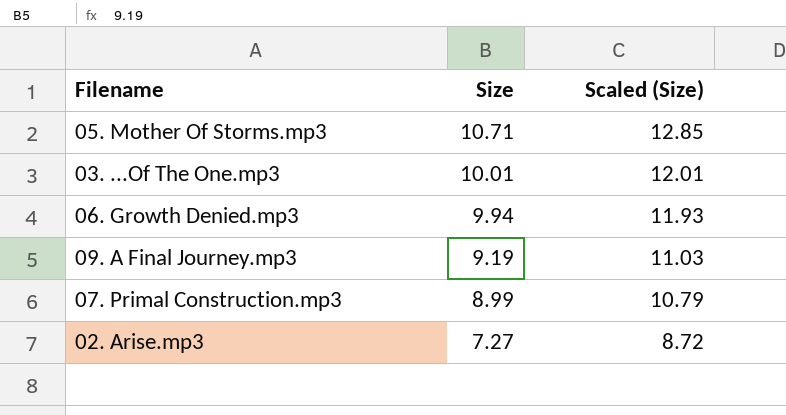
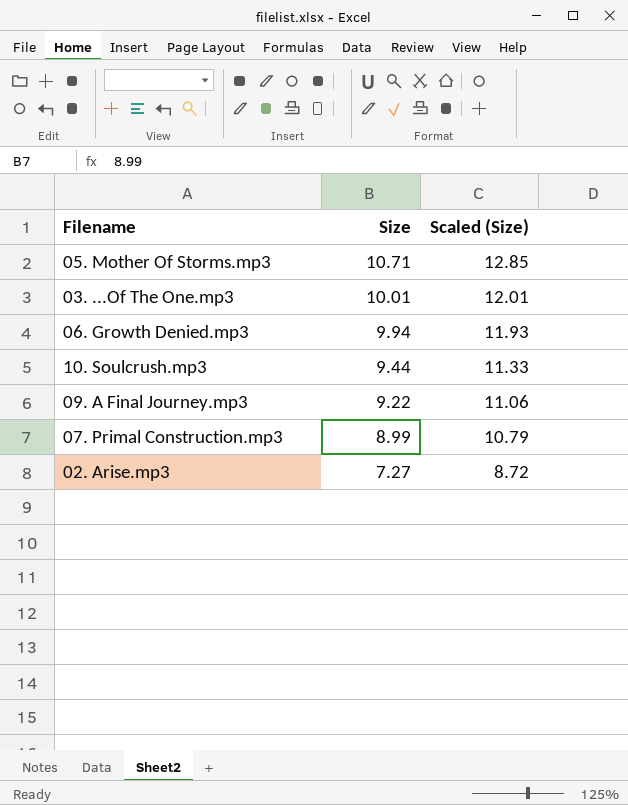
row 10. Soulcrush.mp3: none -> 9.44 | 11.33
09. A Final Journey.mp3 | Size: 9.19 -> 9.22
09. A Final Journey.mp3 | Scaled (Size): 11.03 -> 11.06

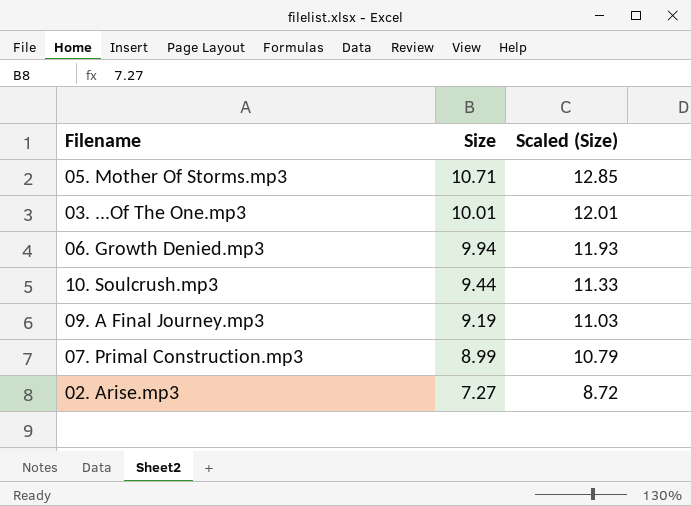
09. A Final Journey.mp3 | Size: 9.22 -> 9.19
09. A Final Journey.mp3 | Scaled (Size): 11.06 -> 11.03

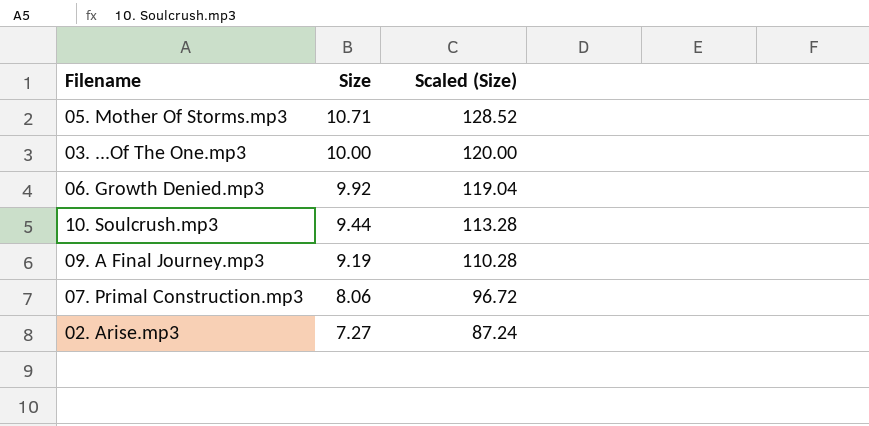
column Scaled (Size) | formula: [Size] * 1.2 -> [Size] * 12
03. ...Of The One.mp3 | Size: 10.01 -> 10.00
06. Growth Denied.mp3 | Size: 9.94 -> 9.92
07. Primal Construction.mp3 | Size: 8.99 -> 8.06

